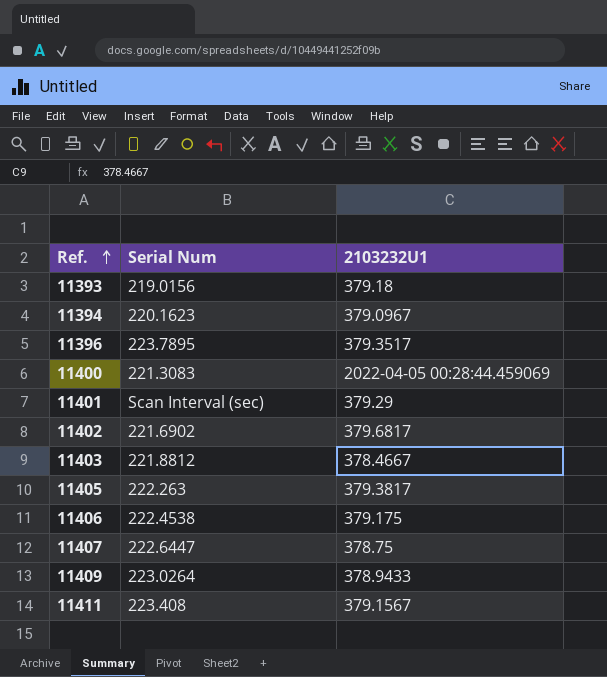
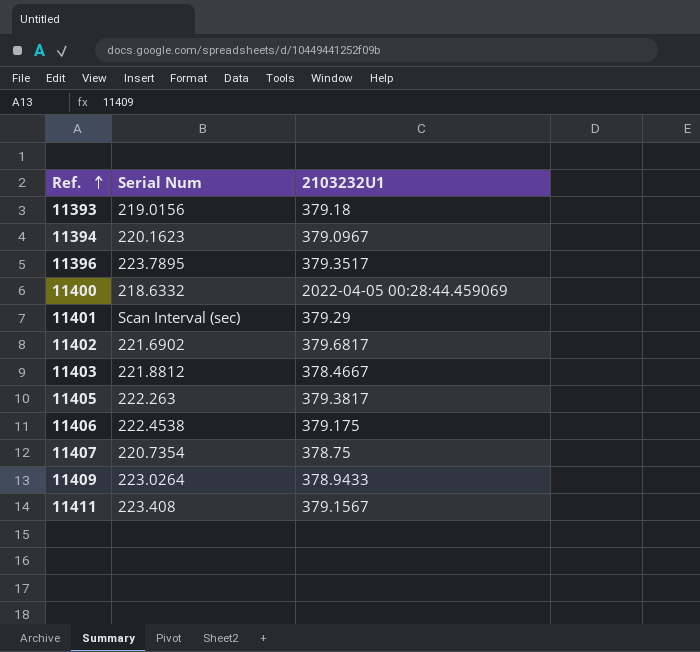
11400 | Serial Num: 221.3083 -> 218.6332
11407 | Serial Num: 222.6447 -> 220.7354

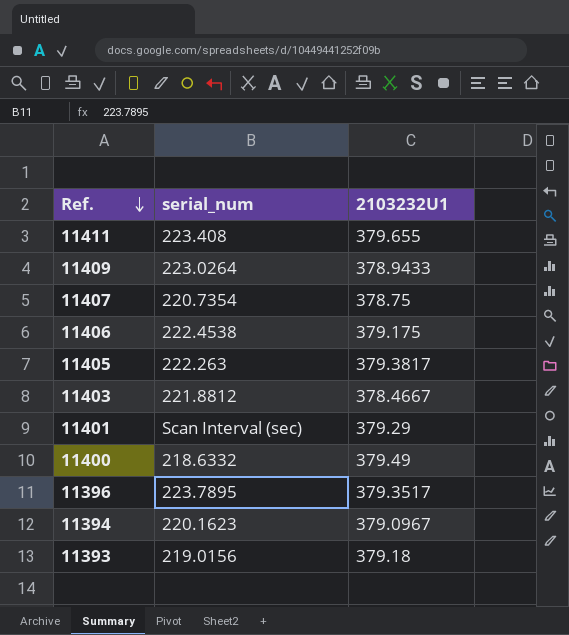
row order: Ref. ascending -> Ref. descending
column name: Serial Num -> serial_num
row 11402: 221.6902 | 379.6817 -> none
11411 | 2103232U1: 379.1567 -> 379.655
11400 | 2103232U1: 2022-04-05 00:28:44.459069 -> 379.49

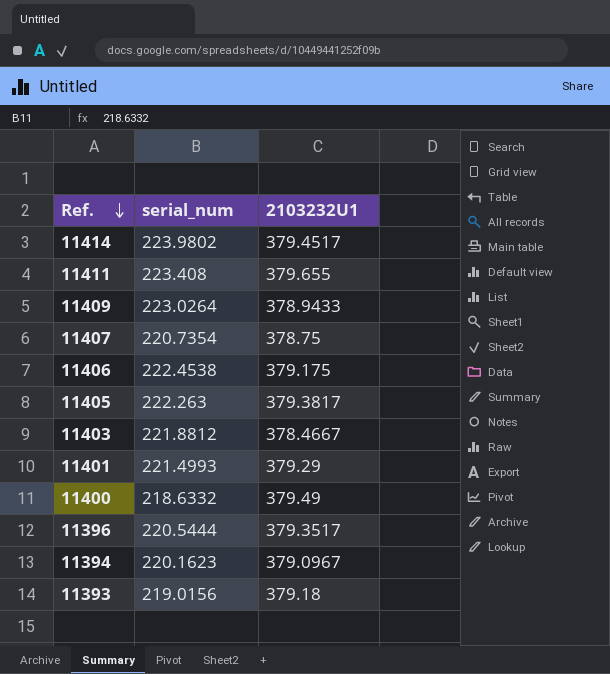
row 11414: none -> 223.9802 | 379.4517
11401 | serial_num: Scan Interval (sec) -> 221.4993
11396 | serial_num: 223.7895 -> 220.5444

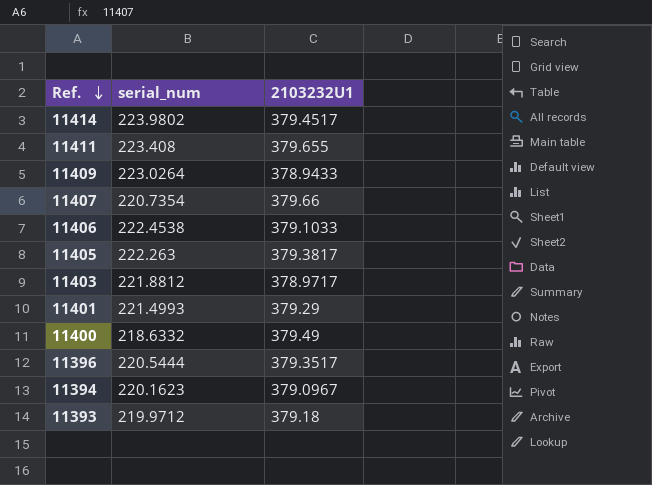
11407 | 2103232U1: 378.75 -> 379.66
11406 | 2103232U1: 379.175 -> 379.1033
11403 | 2103232U1: 378.4667 -> 378.9717
11393 | serial_num: 219.0156 -> 219.9712

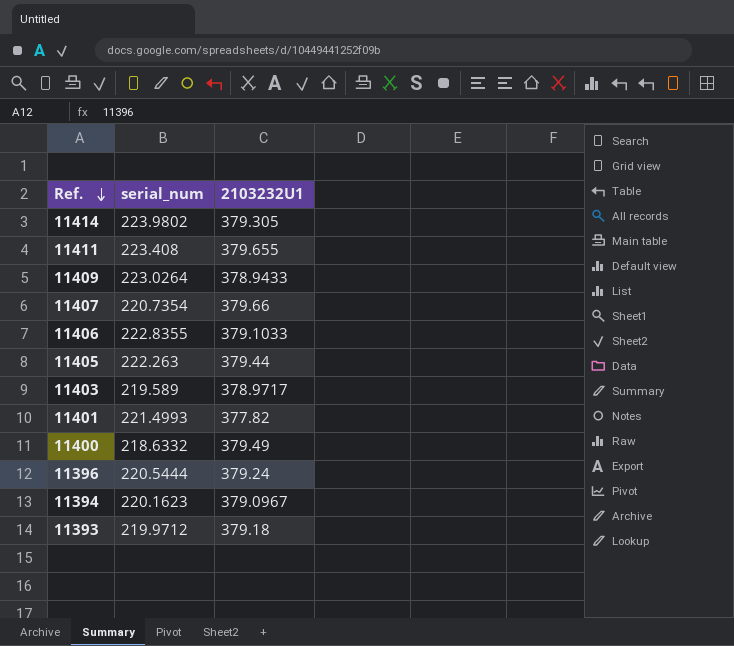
11414 | 2103232U1: 379.4517 -> 379.305
11406 | serial_num: 222.4538 -> 222.8355
11405 | 2103232U1: 379.3817 -> 379.44
11403 | serial_num: 221.8812 -> 219.589
11401 | 2103232U1: 379.29 -> 377.82
11396 | 2103232U1: 379.3517 -> 379.24

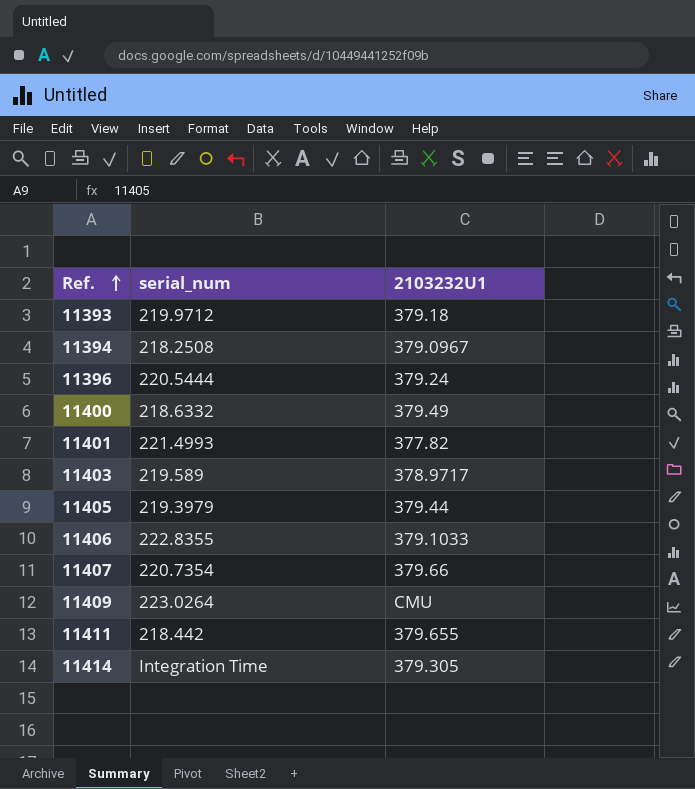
row order: Ref. descending -> Ref. ascending
11394 | serial_num: 220.1623 -> 218.2508
11405 | serial_num: 222.263 -> 219.3979
11409 | 2103232U1: 378.9433 -> CMU
11411 | serial_num: 223.408 -> 218.442
11414 | serial_num: 223.9802 -> Integration Time

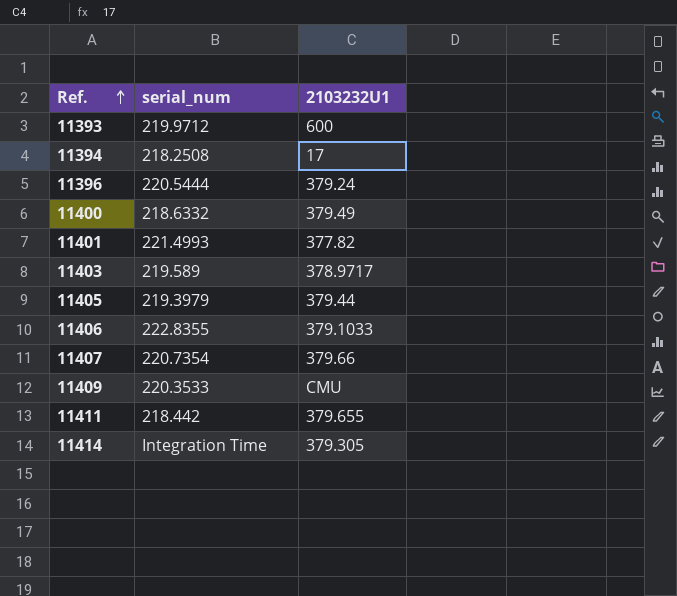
11393 | 2103232U1: 379.18 -> 600
11394 | 2103232U1: 379.0967 -> 17
11409 | serial_num: 223.0264 -> 220.3533

